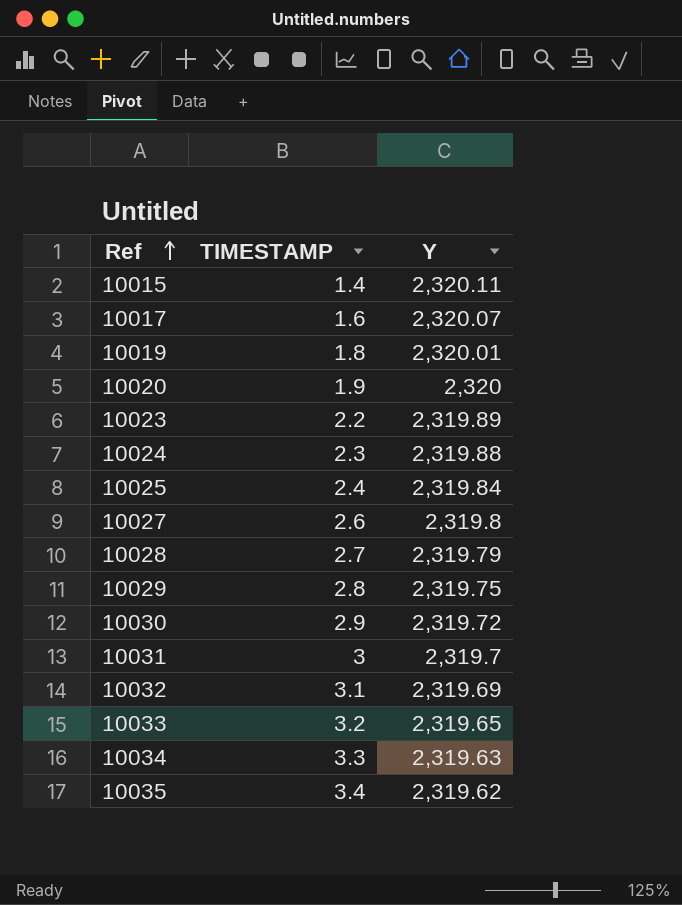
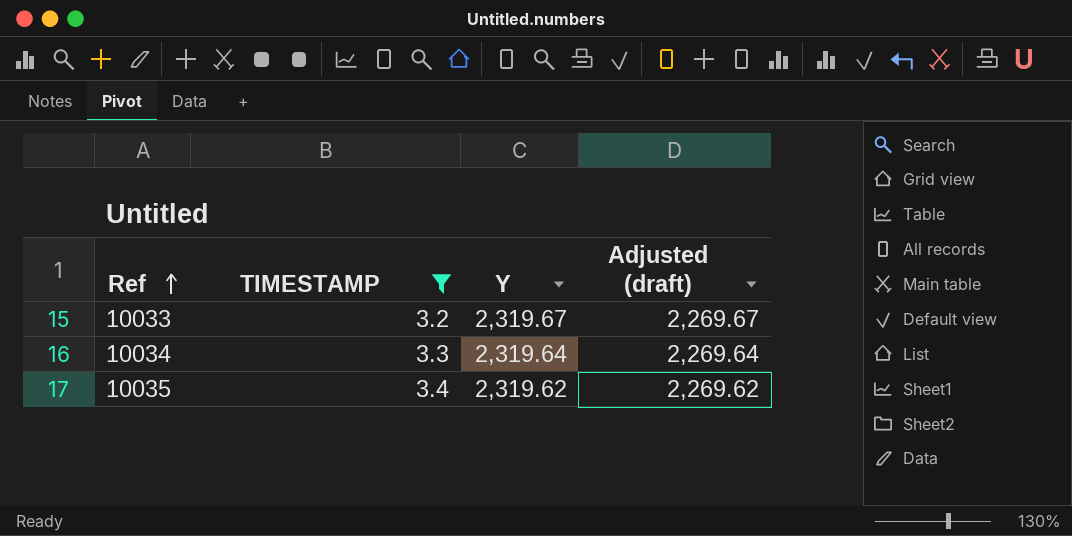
filter: none -> TIMESTAMP >= 3.2
column Adjusted (draft) | formula: none -> [Y] - 50
10033 | Y: 2,319.65 -> 2,319.67
10034 | Y: 2,319.63 -> 2,319.64

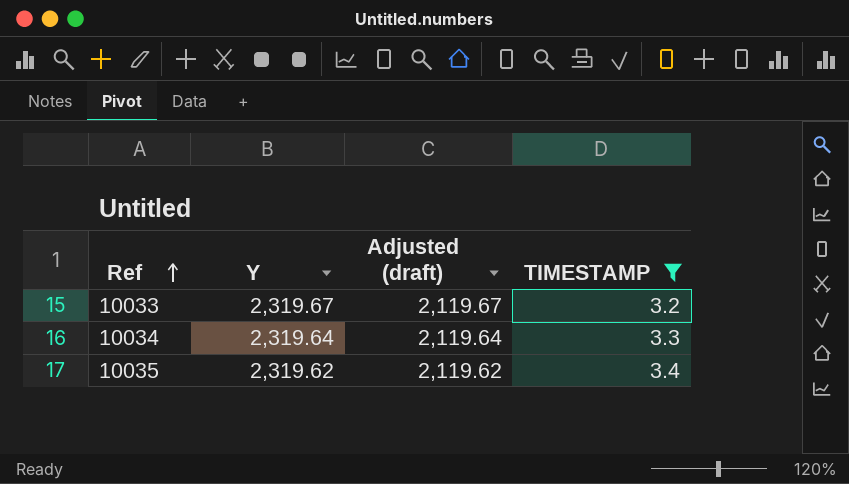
column Adjusted (draft) | formula: [Y] - 50 -> [Y] - 200
column TIMESTAMP | position: 2 -> 4

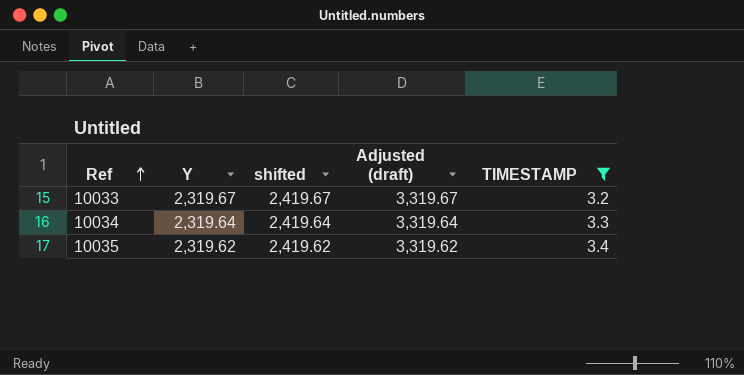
column shifted | formula: none -> [Y] + 100
column Adjusted (draft) | formula: [Y] - 200 -> [Y] + 1000

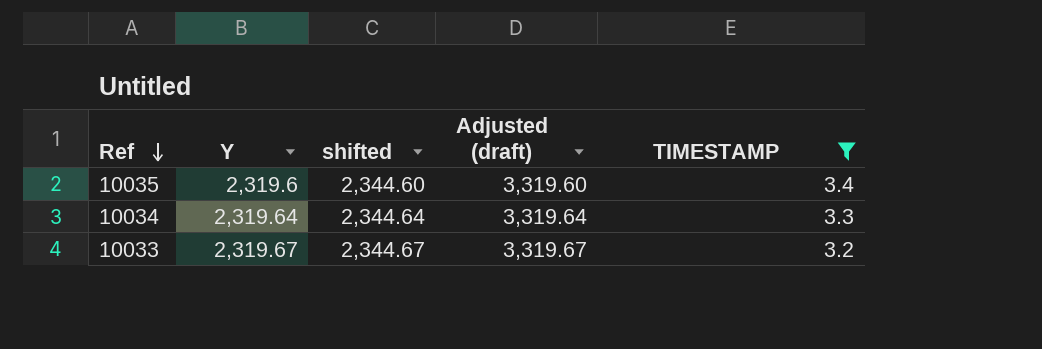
row order: Ref ascending -> Ref descending
column shifted | formula: [Y] + 100 -> [Y] + 25
10035 | Y: 2,319.62 -> 2,319.6
10035 | Adjusted (draft): 3,319.62 -> 3,319.60

